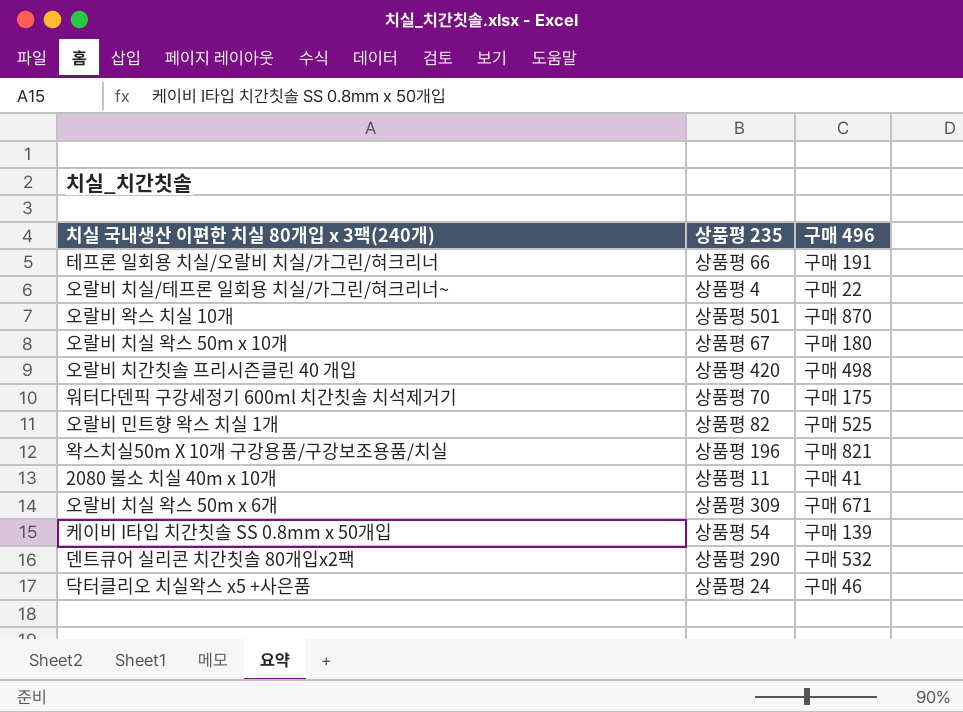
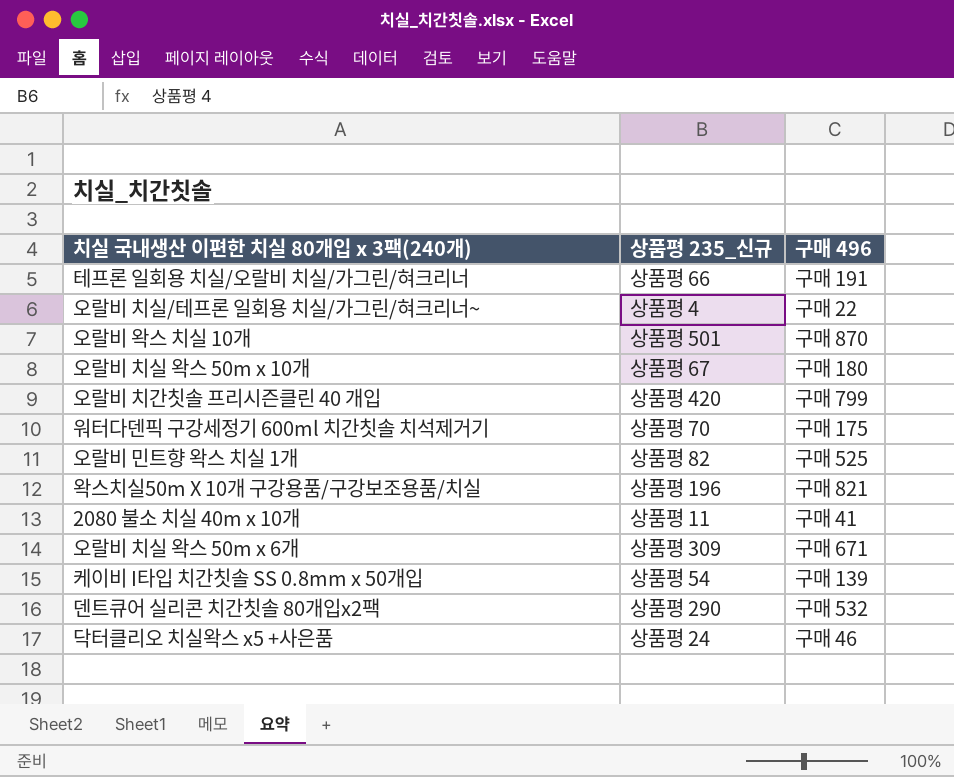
column name: 상품평 235 -> 상품평 235_신규
오랄비 치간칫솔 프리시즌클린 40 개입 | 구매 496: 구매 498 -> 구매 799

